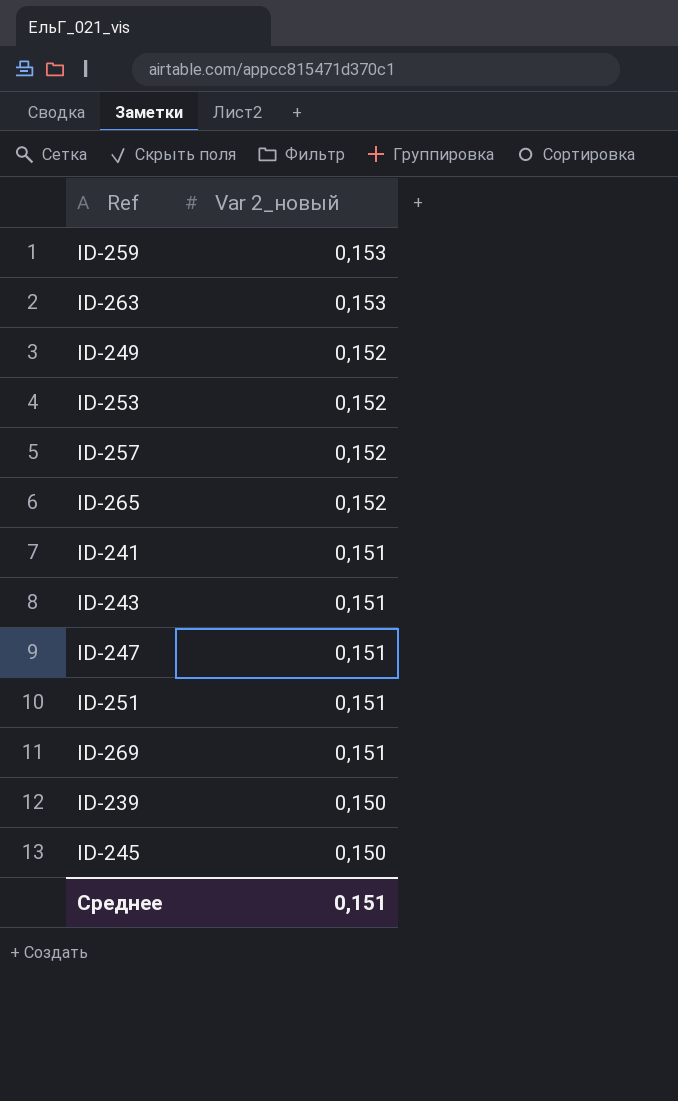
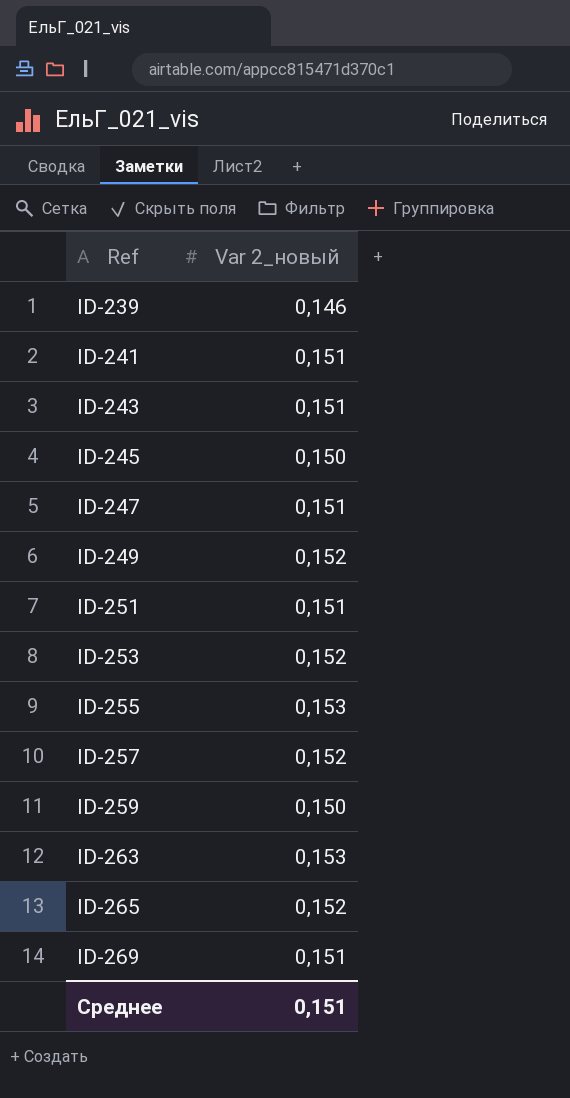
row order: Var 2_новый descending -> Ref ascending
ID-239 | Var 2_новый: 0,150 -> 0,146
row ID-255: none -> 0,153
ID-259 | Var 2_новый: 0,153 -> 0,150

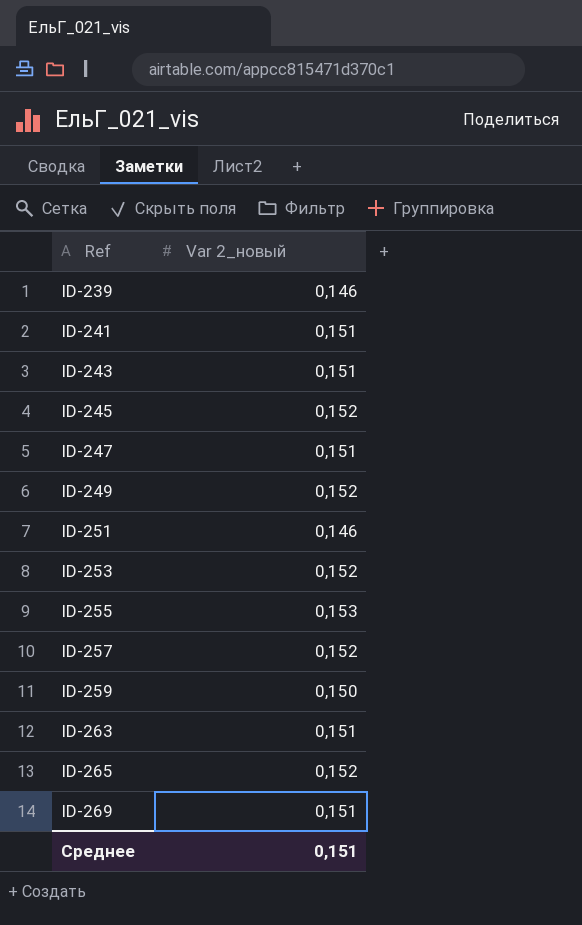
ID-245 | Var 2_новый: 0,150 -> 0,152
ID-251 | Var 2_новый: 0,151 -> 0,146
ID-263 | Var 2_новый: 0,153 -> 0,151

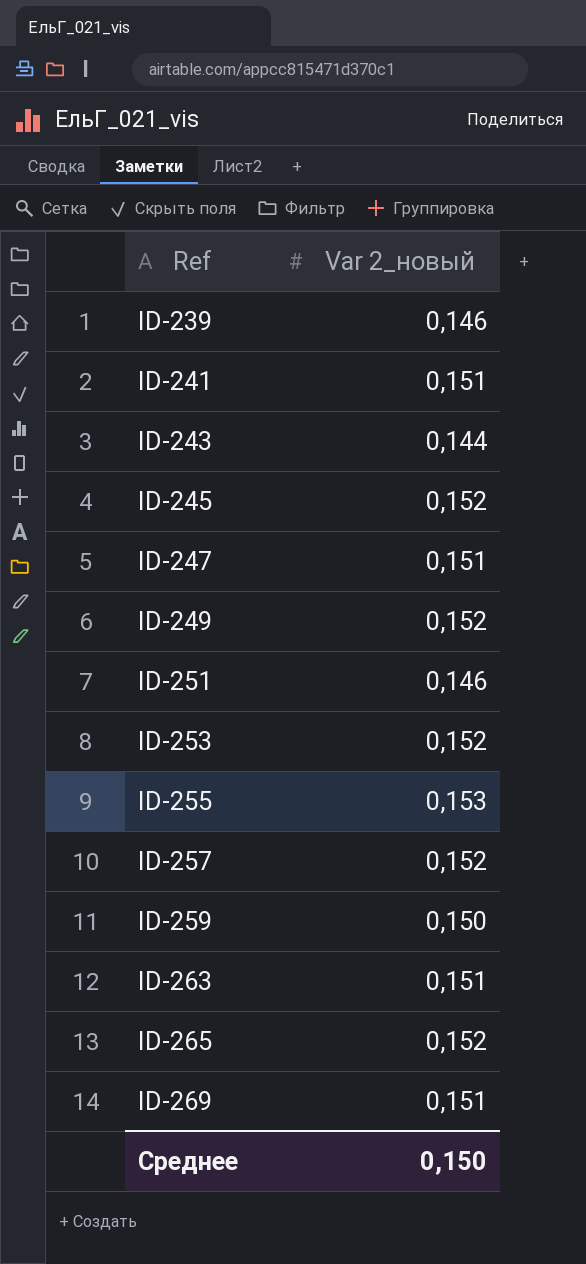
ID-243 | Var 2_новый: 0,151 -> 0,144
Среднее | Var 2_новый: 0,151 -> 0,150

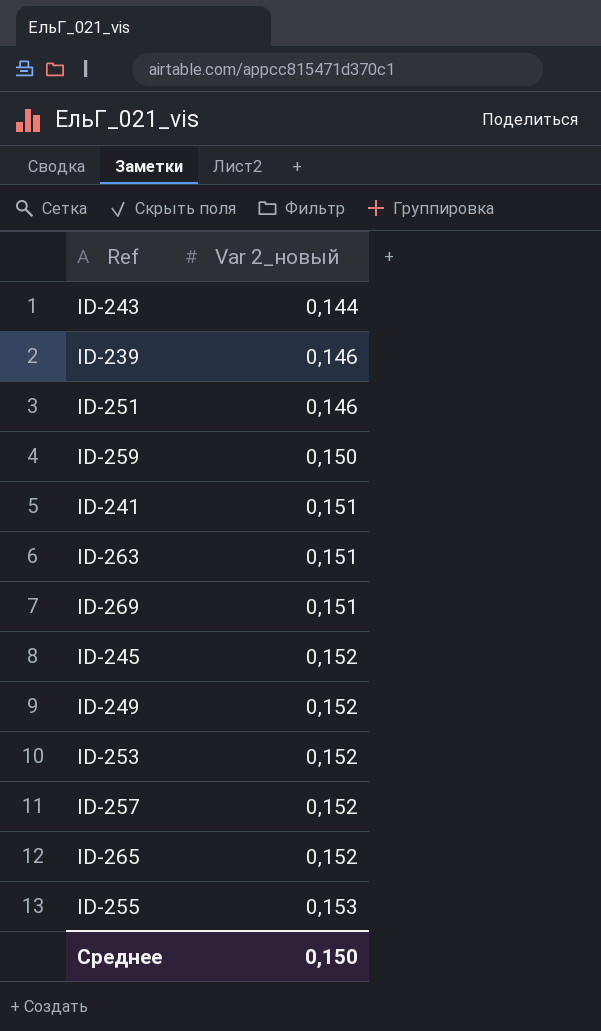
row order: Ref ascending -> Var 2_новый ascending
row ID-247: 0,151 -> none

